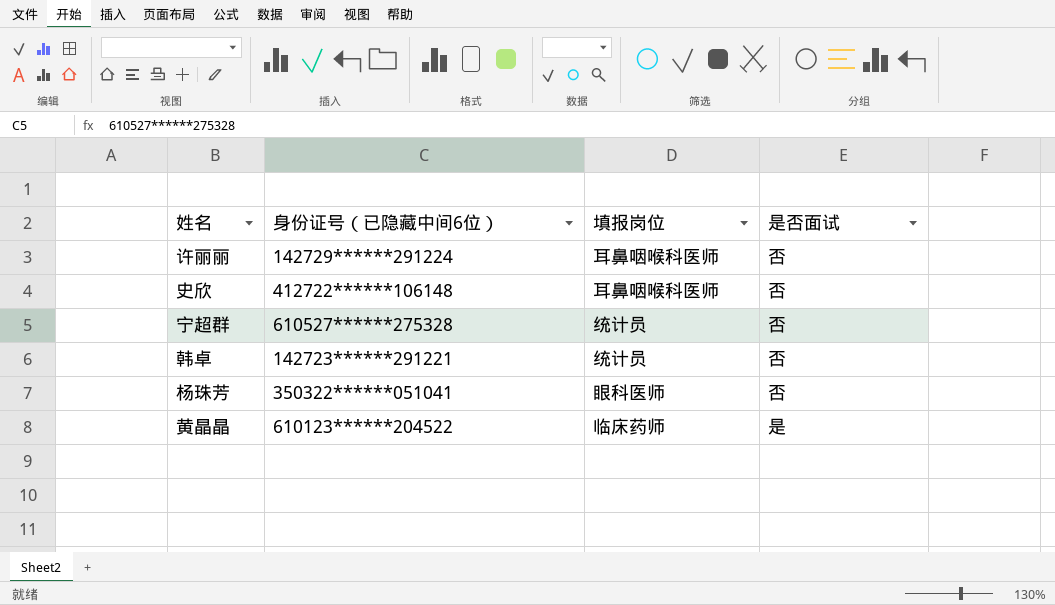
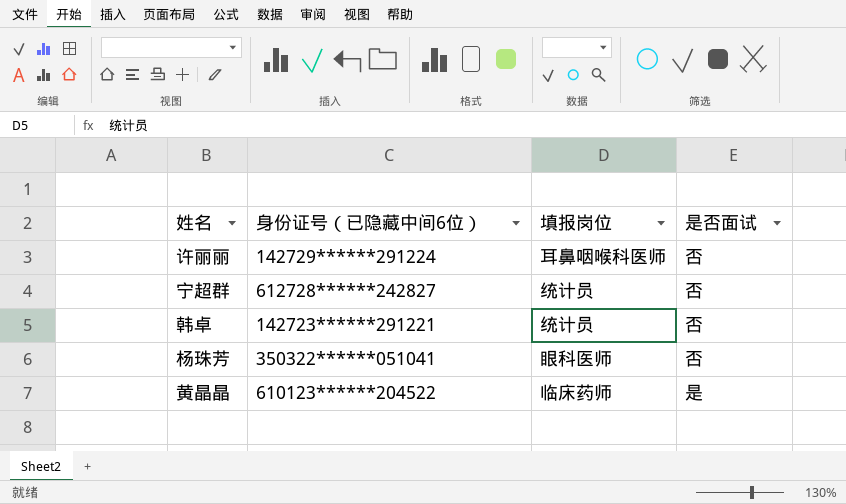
row 史欣: 412722******106148 | 耳鼻咽喉科医师 | 否 -> none
宁超群 | 身份证号（已隐藏中间6位）: 610527******275328 -> 612728******242827

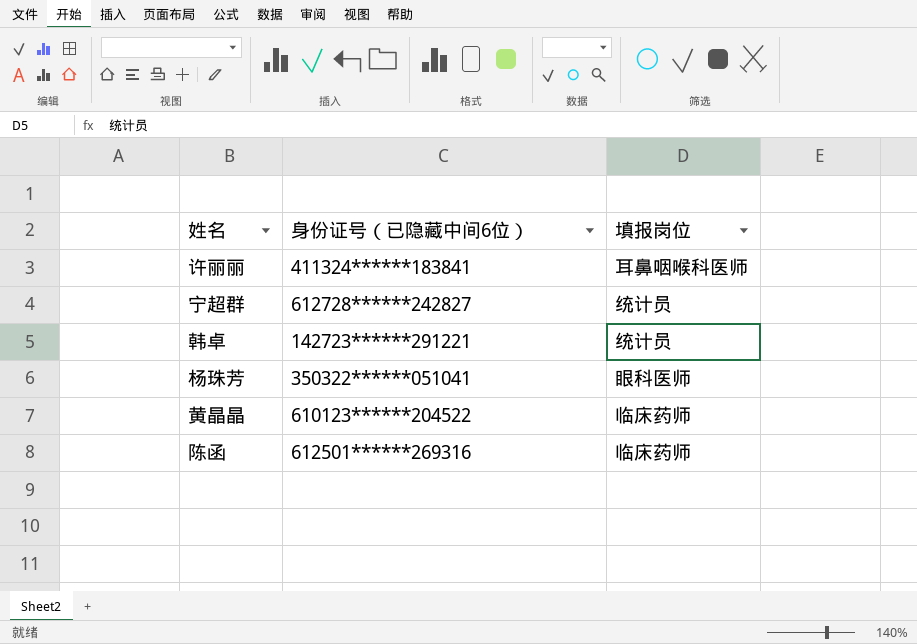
column 是否面试 | position: 4 -> none
许丽丽 | 身份证号（已隐藏中间6位）: 142729******291224 -> 411324******183841
row 陈函: none -> 612501******269316 | 临床药师

